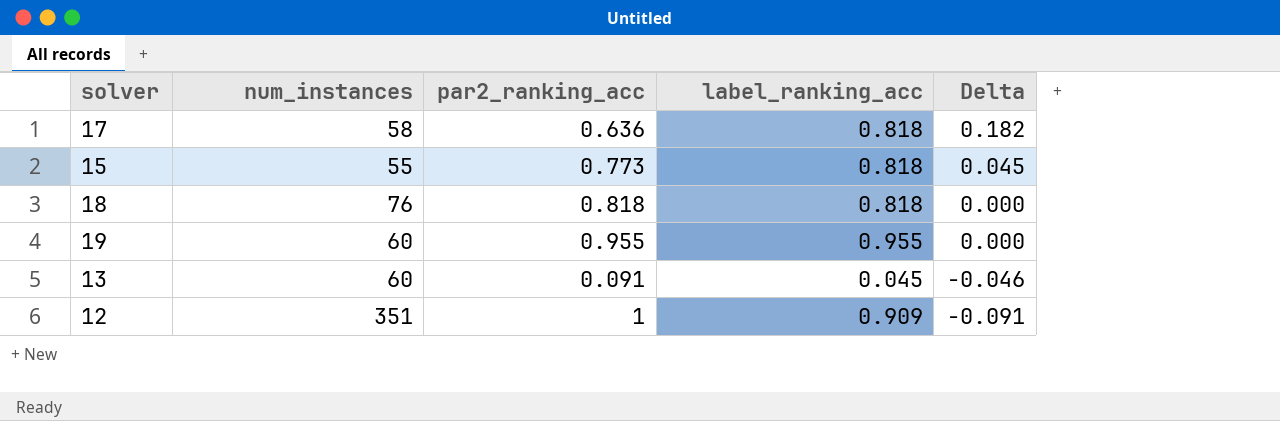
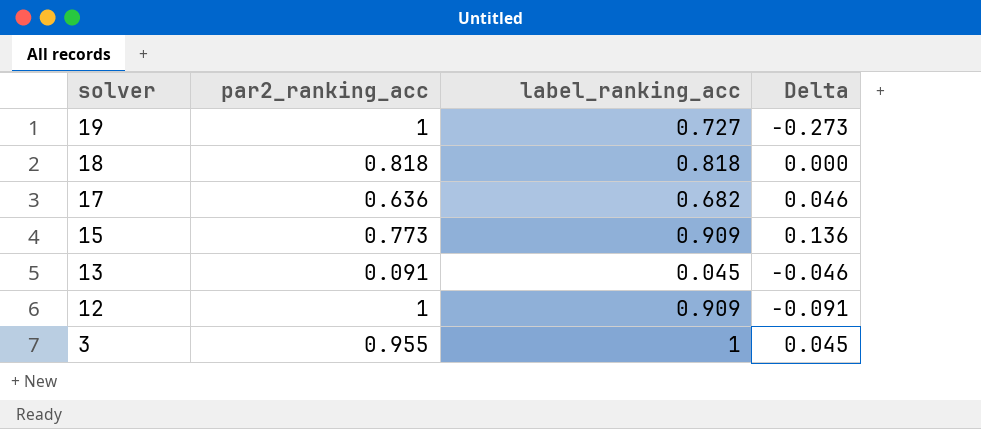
row order: Delta descending -> solver descending
column num_instances | position: 2 -> none
19 | par2_ranking_acc: 0.955 -> 1
19 | label_ranking_acc: 0.955 -> 0.727
19 | Delta: 0.000 -> -0.273
17 | label_ranking_acc: 0.818 -> 0.682
17 | Delta: 0.182 -> 0.046
15 | label_ranking_acc: 0.818 -> 0.909
15 | Delta: 0.045 -> 0.136
row 3: none -> 0.955 | 1 | 0.045

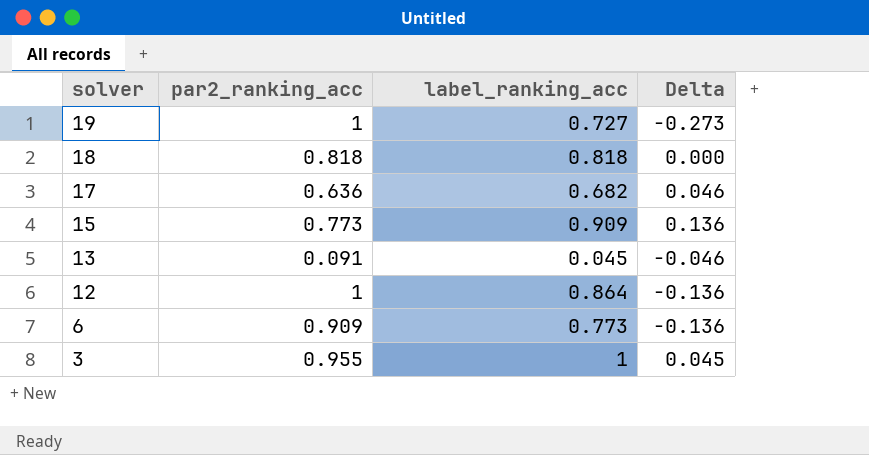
12 | label_ranking_acc: 0.909 -> 0.864
12 | Delta: -0.091 -> -0.136
row 6: none -> 0.909 | 0.773 | -0.136

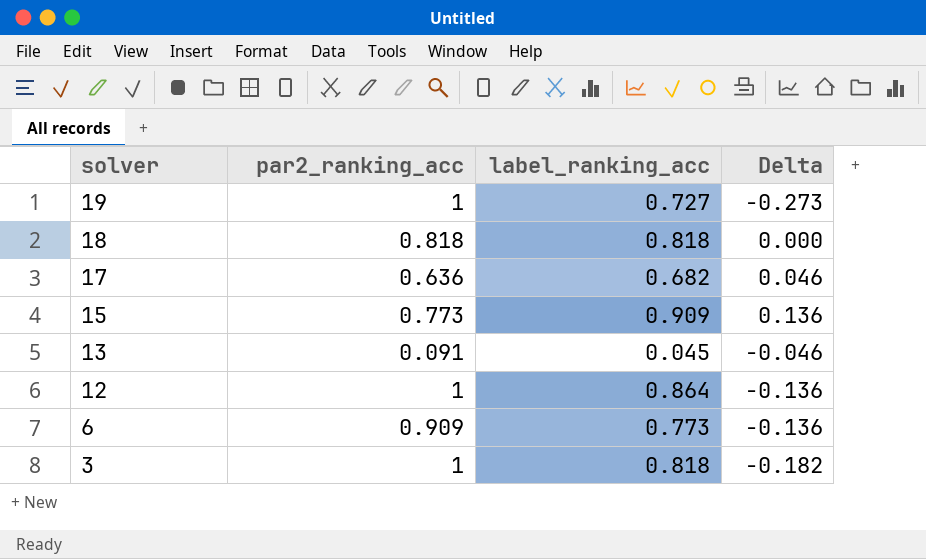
3 | par2_ranking_acc: 0.955 -> 1
3 | label_ranking_acc: 1 -> 0.818
3 | Delta: 0.045 -> -0.182

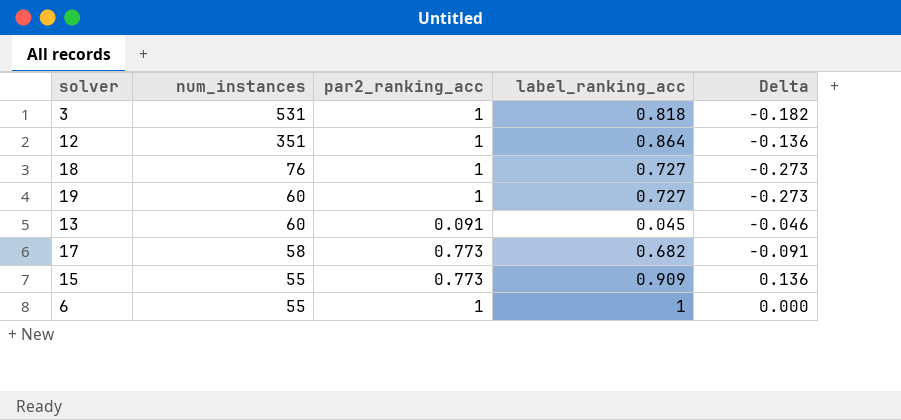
row order: solver descending -> num_instances descending
column num_instances | position: none -> 2
18 | par2_ranking_acc: 0.818 -> 1
18 | label_ranking_acc: 0.818 -> 0.727
18 | Delta: 0.000 -> -0.273
17 | par2_ranking_acc: 0.636 -> 0.773
17 | Delta: 0.046 -> -0.091
6 | par2_ranking_acc: 0.909 -> 1
6 | label_ranking_acc: 0.773 -> 1
6 | Delta: -0.136 -> 0.000

